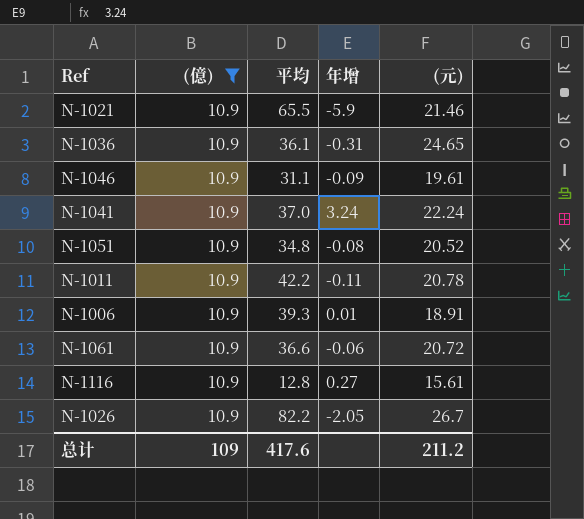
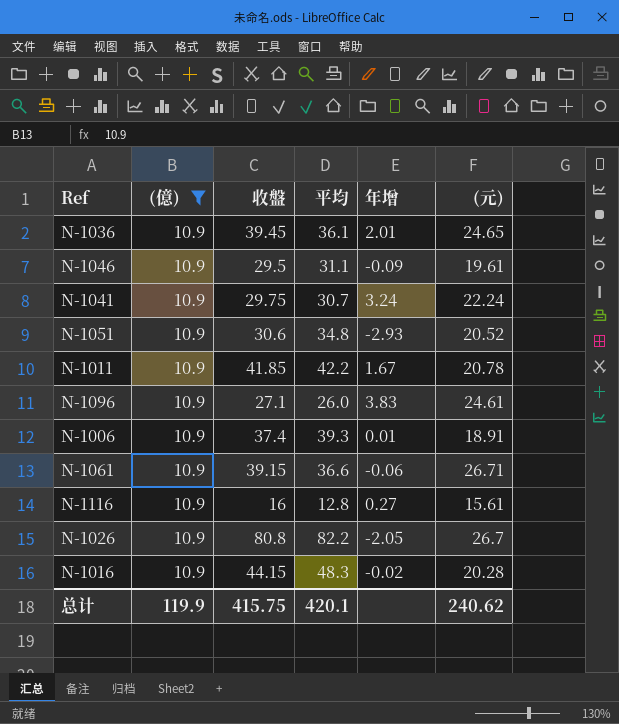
column 收盤 | position: none -> 3
row N-1021: 10.9 | 65.5 | -5.9 | 21.46 -> none
N-1036 | 年增: -0.31 -> 2.01
N-1041 | 平均: 37.0 -> 30.7
N-1051 | 年增: -0.08 -> -2.93
N-1011 | 年增: -0.11 -> 1.67
row N-1096: none -> 10.9 | 27.1 | 26.0 | 3.83 | 24.61
N-1061 | (元): 20.72 -> 26.71
row N-1016: none -> 10.9 | 44.15 | 48.3 | -0.02 | 20.28
总计 | (億): 109 -> 119.9
总计 | 平均: 417.6 -> 420.1
总计 | (元): 211.2 -> 240.62

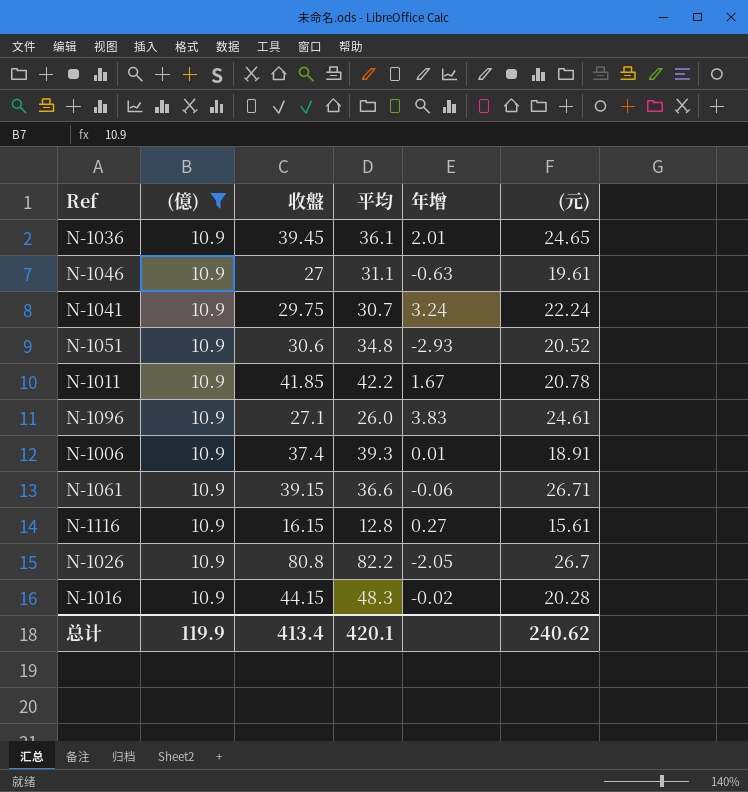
N-1046 | 收盤: 29.5 -> 27
N-1046 | 年增: -0.09 -> -0.63
N-1116 | 收盤: 16 -> 16.15
总计 | 收盤: 415.75 -> 413.4

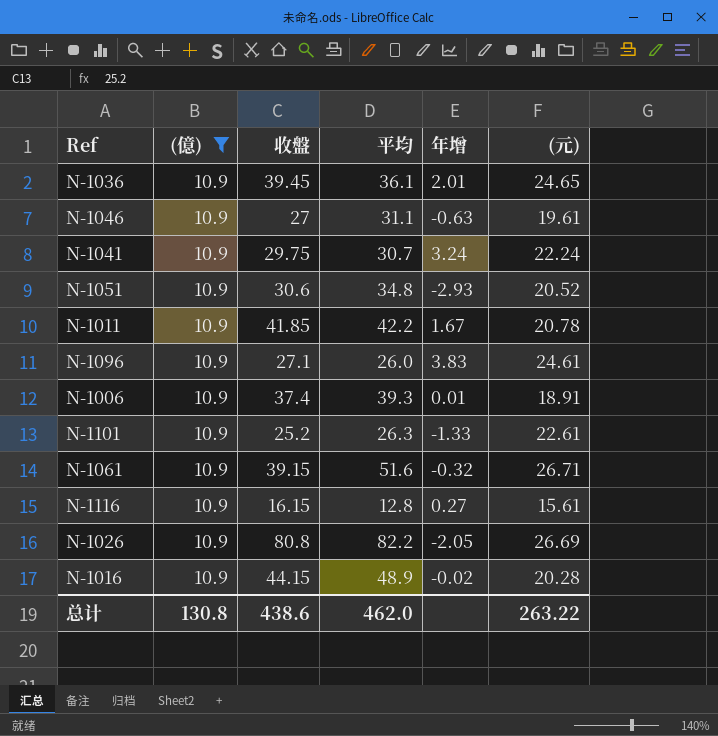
row N-1101: none -> 10.9 | 25.2 | 26.3 | -1.33 | 22.61
N-1061 | 平均: 36.6 -> 51.6
N-1061 | 年增: -0.06 -> -0.32
N-1026 | (元): 26.7 -> 26.69
N-1016 | 平均: 48.3 -> 48.9
总计 | (億): 119.9 -> 130.8
总计 | 收盤: 413.4 -> 438.6
总计 | 平均: 420.1 -> 462.0
总计 | (元): 240.62 -> 263.22

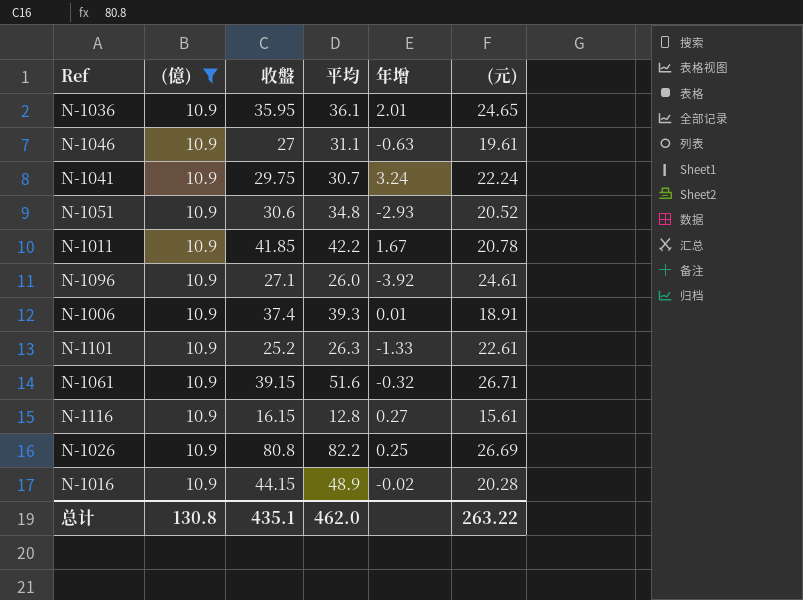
N-1036 | 收盤: 39.45 -> 35.95
N-1096 | 年增: 3.83 -> -3.92
N-1026 | 年增: -2.05 -> 0.25
总计 | 收盤: 438.6 -> 435.1

